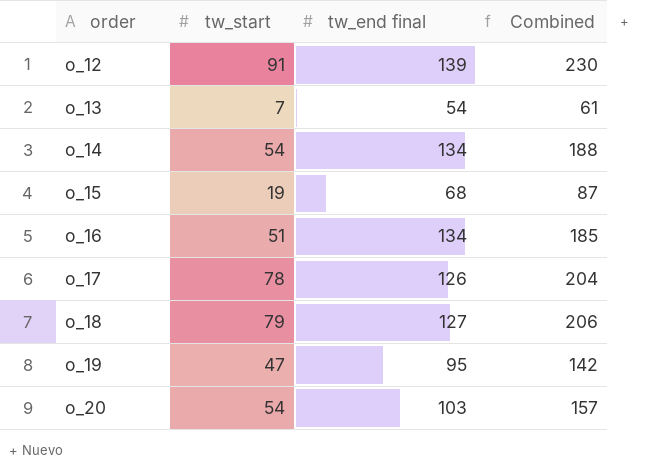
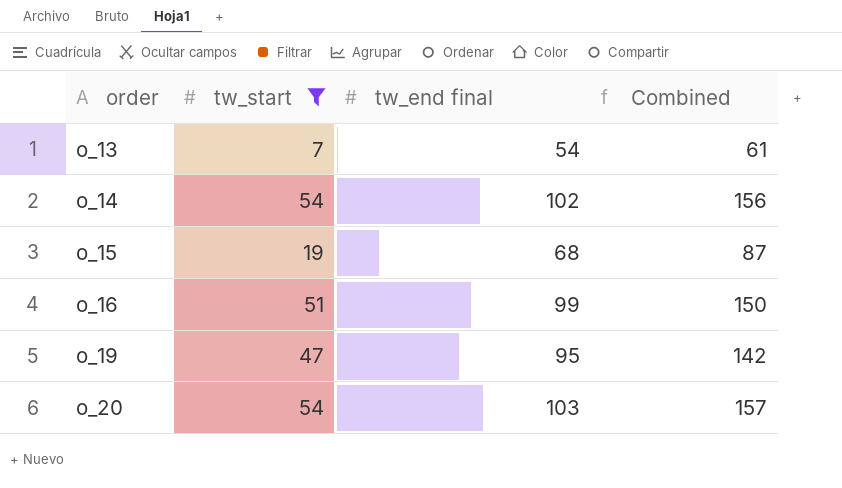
filter: none -> tw_start <= 54
o_14 | tw_end final: 134 -> 102
o_14 | Combined: 188 -> 156
o_16 | tw_end final: 134 -> 99
o_16 | Combined: 185 -> 150

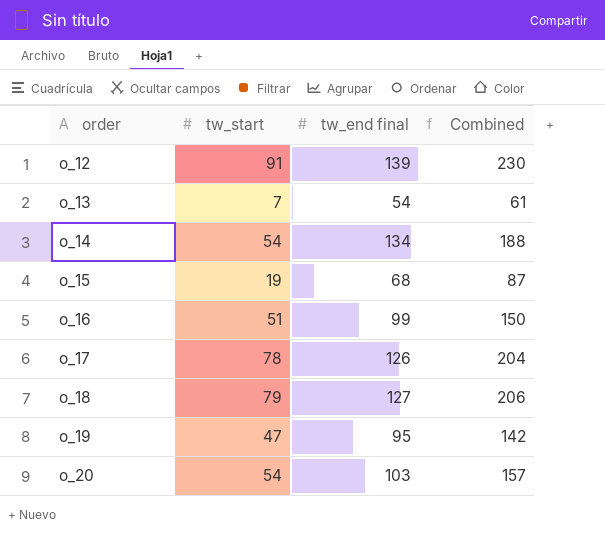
filter: tw_start <= 54 -> none
o_14 | tw_end final: 102 -> 134
o_14 | Combined: 156 -> 188

